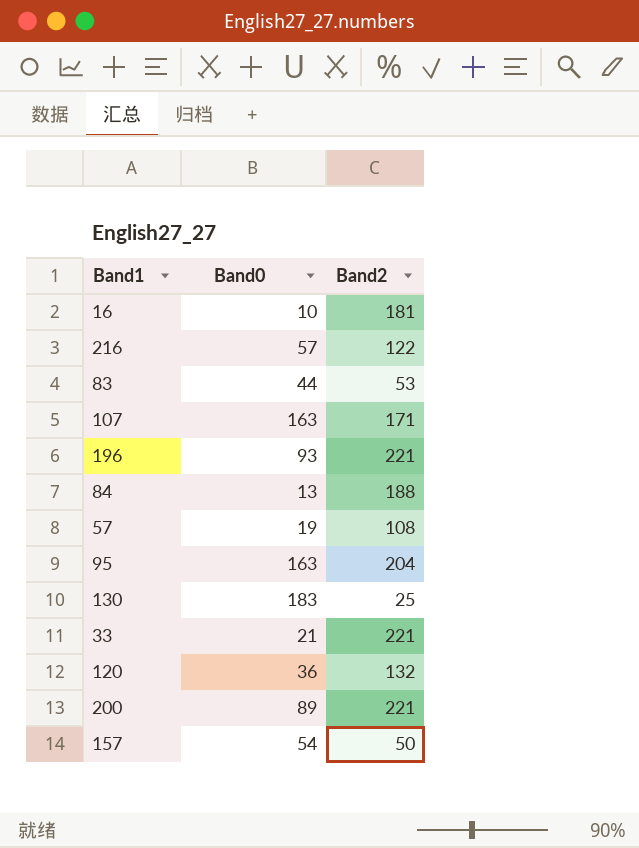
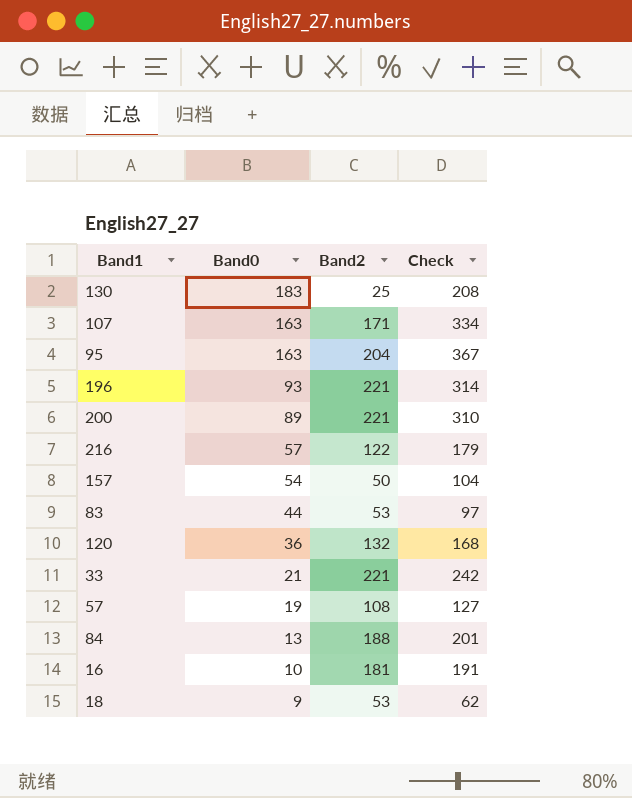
row order: none -> Band0 descending
column Check | formula: none -> [Band0] + [Band2]
row 18: none -> 9 | 53 | 62

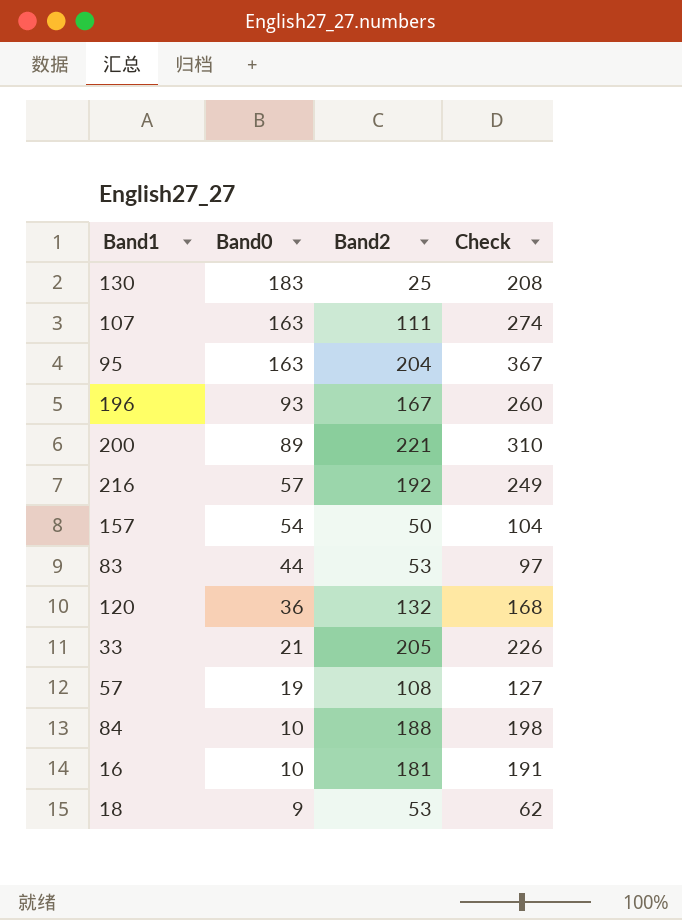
107 | Band2: 171 -> 111
107 | Check: 334 -> 274
196 | Band2: 221 -> 167
196 | Check: 314 -> 260
216 | Band2: 122 -> 192
216 | Check: 179 -> 249
33 | Band2: 221 -> 205
33 | Check: 242 -> 226
84 | Band0: 13 -> 10
84 | Check: 201 -> 198

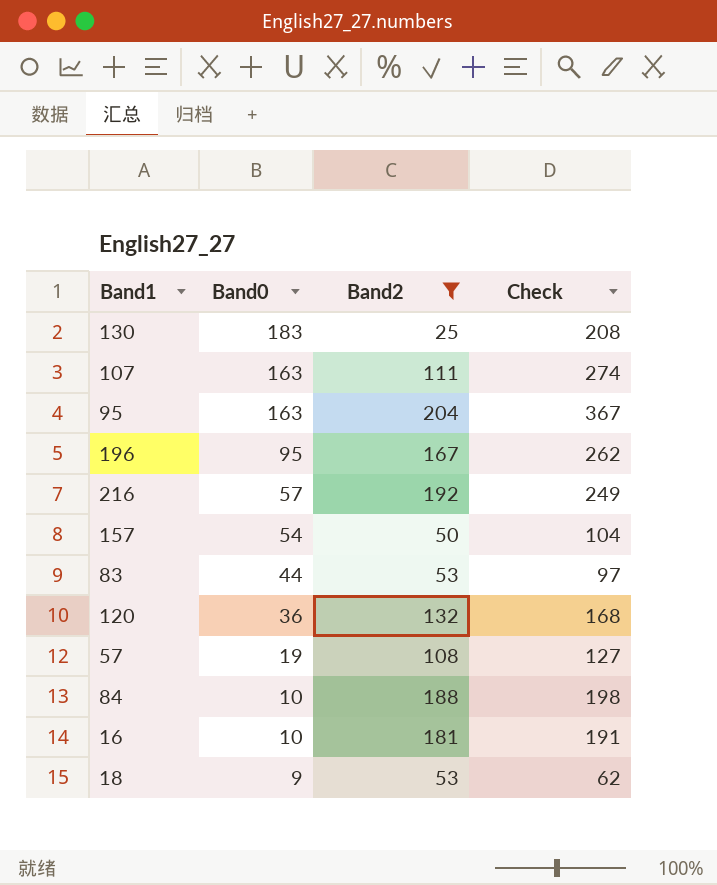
filter: none -> Band2 <= 204
196 | Band0: 93 -> 95
196 | Check: 260 -> 262

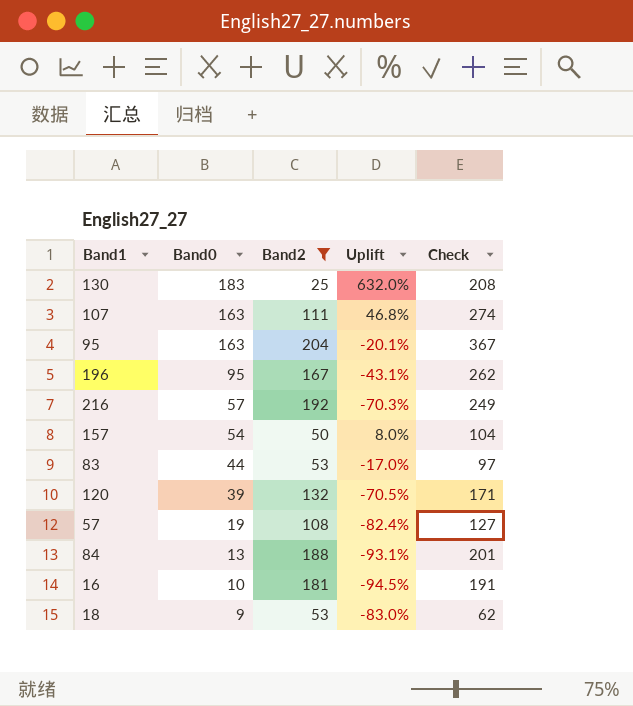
column Uplift | formula: none -> ([Band0] - [Band2]) / [Band2]
120 | Band0: 36 -> 39
120 | Check: 168 -> 171
84 | Band0: 10 -> 13
84 | Check: 198 -> 201

